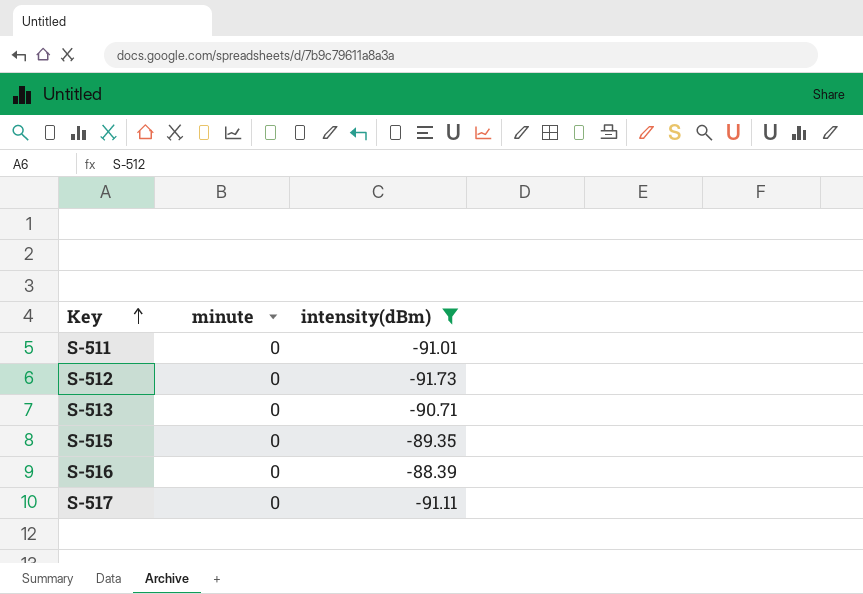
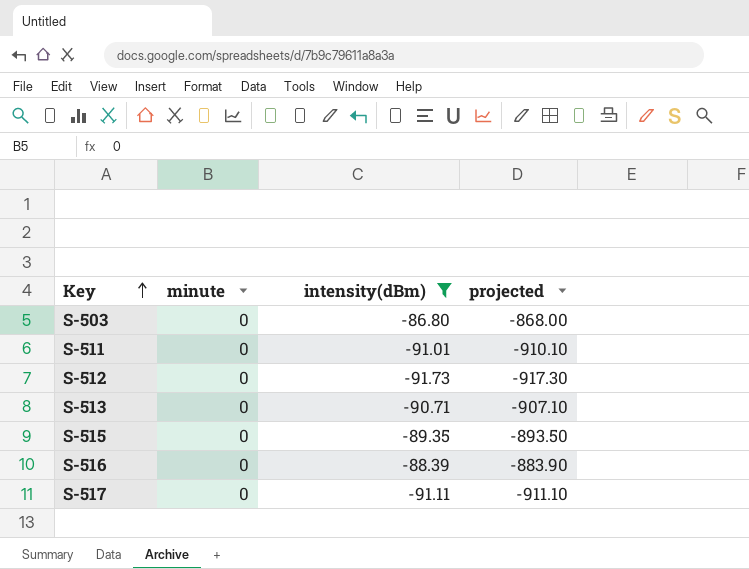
column projected | formula: none -> [intensity(dBm)] * 10
row S-503: none -> 0 | -86.80 | -868.00

